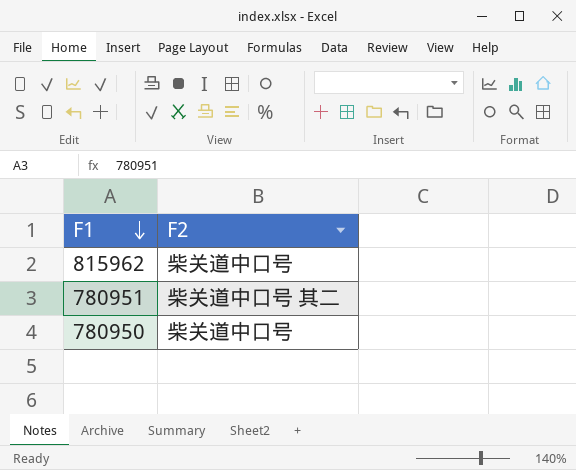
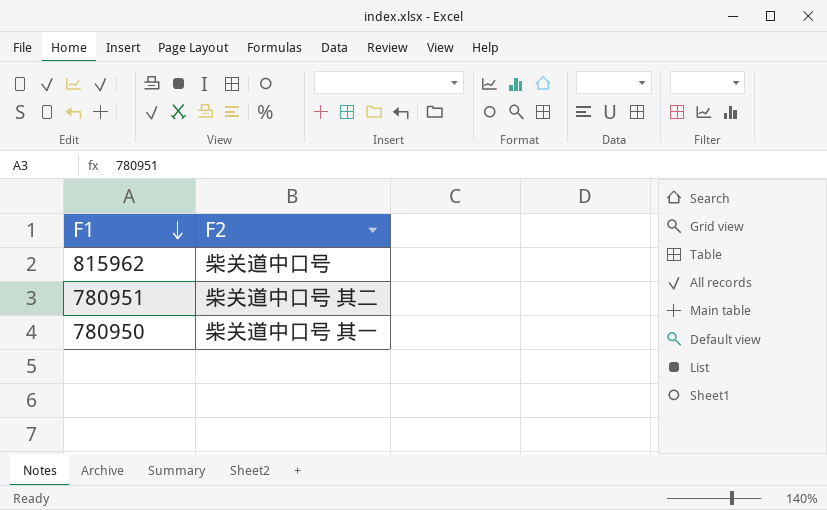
780950 | F2: 柴关道中口号 -> 柴关道中口号 其一

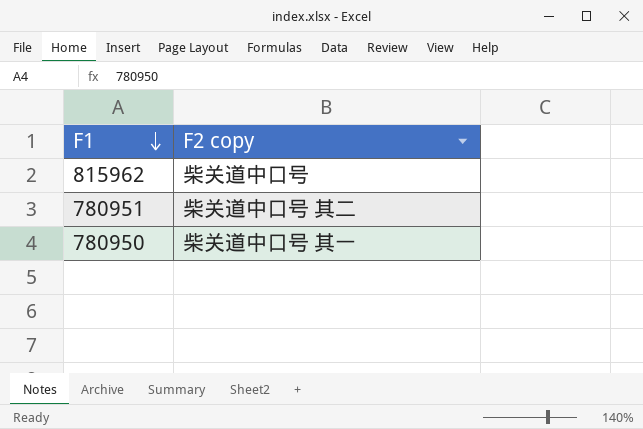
column name: F2 -> F2 copy

